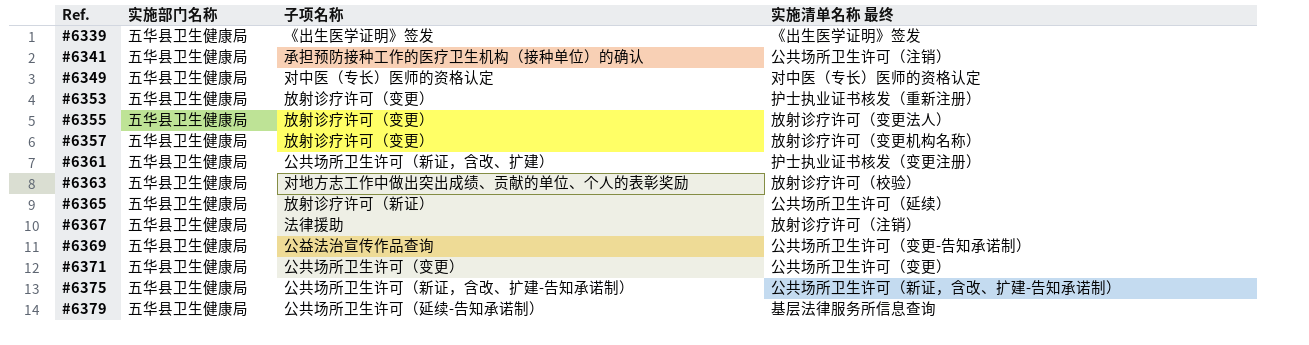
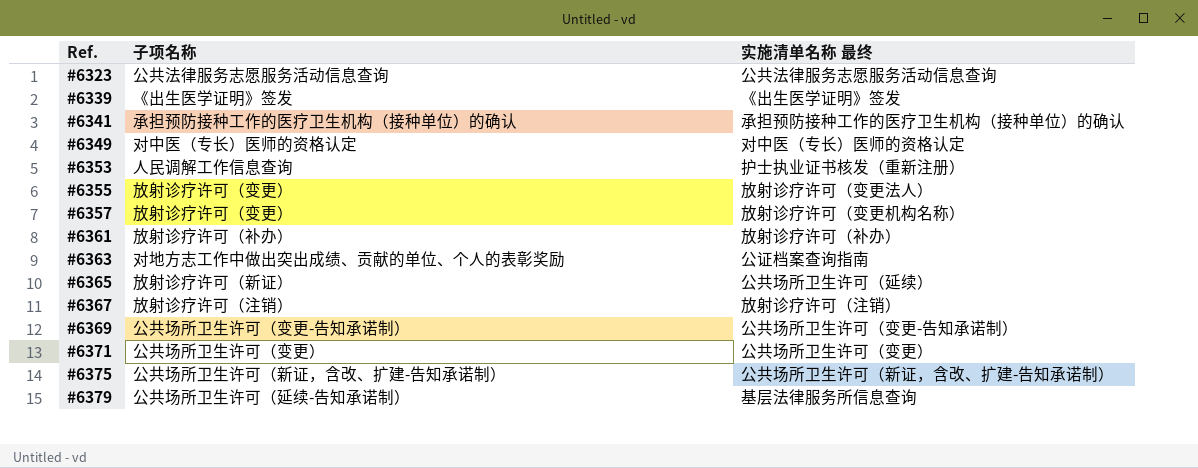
column 实施部门名称 | position: 2 -> none
row #6323: none -> 公共法律服务志愿服务活动信息查询 | 公共法律服务志愿服务活动信息查询
#6341 | 实施清单名称 最终: 公共场所卫生许可（注销） -> 承担预防接种工作的医疗卫生机构（接种单位）的确认
#6353 | 子项名称: 放射诊疗许可（变更） -> 人民调解工作信息查询
#6361 | 子项名称: 公共场所卫生许可（新证，含改、扩建） -> 放射诊疗许可（补办）
#6361 | 实施清单名称 最终: 护士执业证书核发（变更注册） -> 放射诊疗许可（补办）
#6363 | 实施清单名称 最终: 放射诊疗许可（校验） -> 公证档案查询指南
#6367 | 子项名称: 法律援助 -> 放射诊疗许可（注销）
#6369 | 子项名称: 公益法治宣传作品查询 -> 公共场所卫生许可（变更-告知承诺制）

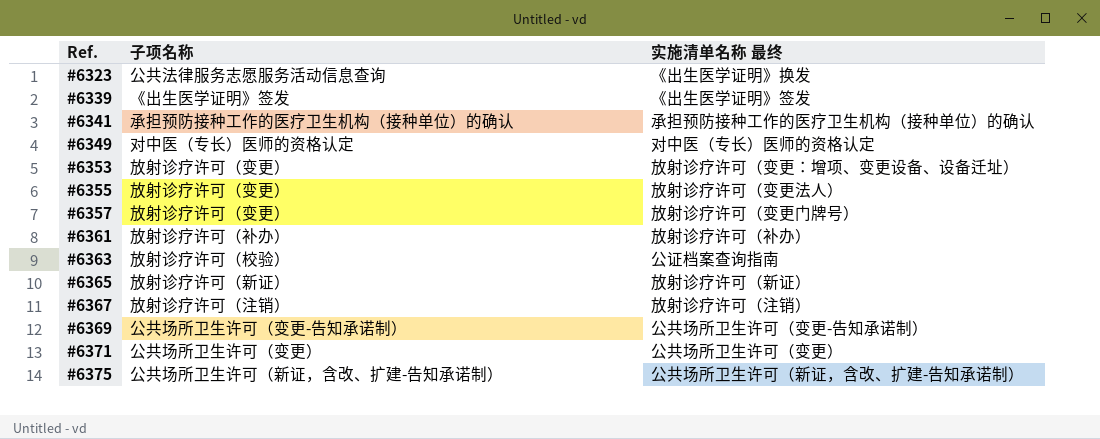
row #6379: 公共场所卫生许可（延续-告知承诺制） | 基层法律服务所信息查询 -> none
#6323 | 实施清单名称 最终: 公共法律服务志愿服务活动信息查询 -> 《出生医学证明》换发
#6353 | 子项名称: 人民调解工作信息查询 -> 放射诊疗许可（变更）
#6353 | 实施清单名称 最终: 护士执业证书核发（重新注册） -> 放射诊疗许可（变更：增项、变更设备、设备迁址）
#6357 | 实施清单名称 最终: 放射诊疗许可（变更机构名称） -> 放射诊疗许可（变更门牌号）
#6363 | 子项名称: 对地方志工作中做出突出成绩、贡献的单位、个人的表彰奖励 -> 放射诊疗许可（校验）
#6365 | 实施清单名称 最终: 公共场所卫生许可（延续） -> 放射诊疗许可（新证）

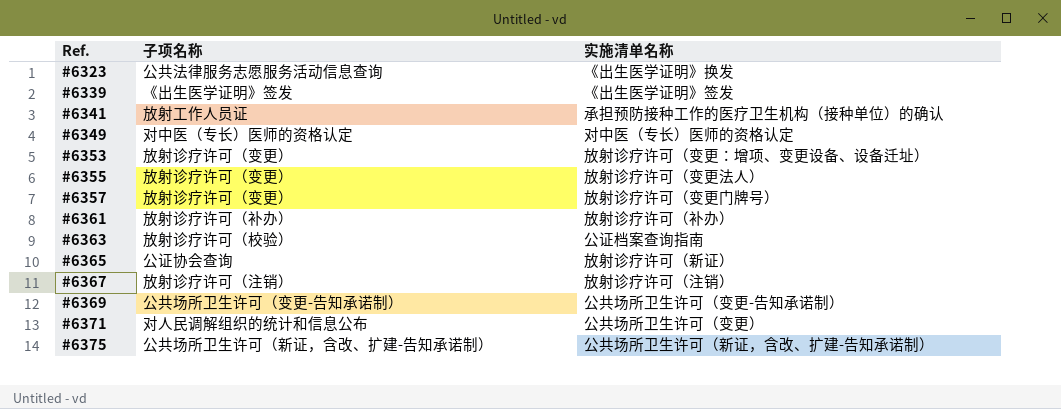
column name: 实施清单名称 最终 -> 实施清单名称
#6341 | 子项名称: 承担预防接种工作的医疗卫生机构（接种单位）的确认 -> 放射工作人员证
#6365 | 子项名称: 放射诊疗许可（新证） -> 公证协会查询
#6371 | 子项名称: 公共场所卫生许可（变更） -> 对人民调解组织的统计和信息公布

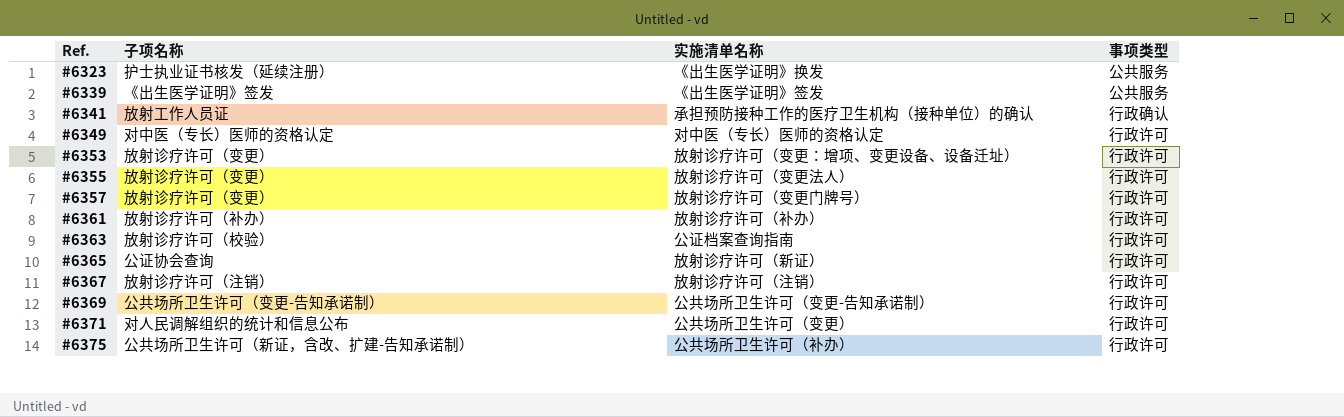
column 事项类型 | position: none -> 4
#6323 | 子项名称: 公共法律服务志愿服务活动信息查询 -> 护士执业证书核发（延续注册）
#6375 | 实施清单名称: 公共场所卫生许可（新证，含改、扩建-告知承诺制） -> 公共场所卫生许可（补办）

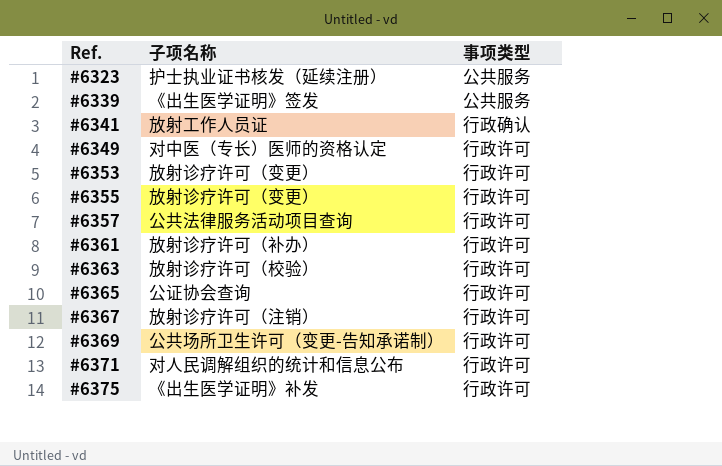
column 实施清单名称 | position: 3 -> none
#6357 | 子项名称: 放射诊疗许可（变更） -> 公共法律服务活动项目查询
#6375 | 子项名称: 公共场所卫生许可（新证，含改、扩建-告知承诺制） -> 《出生医学证明》补发

